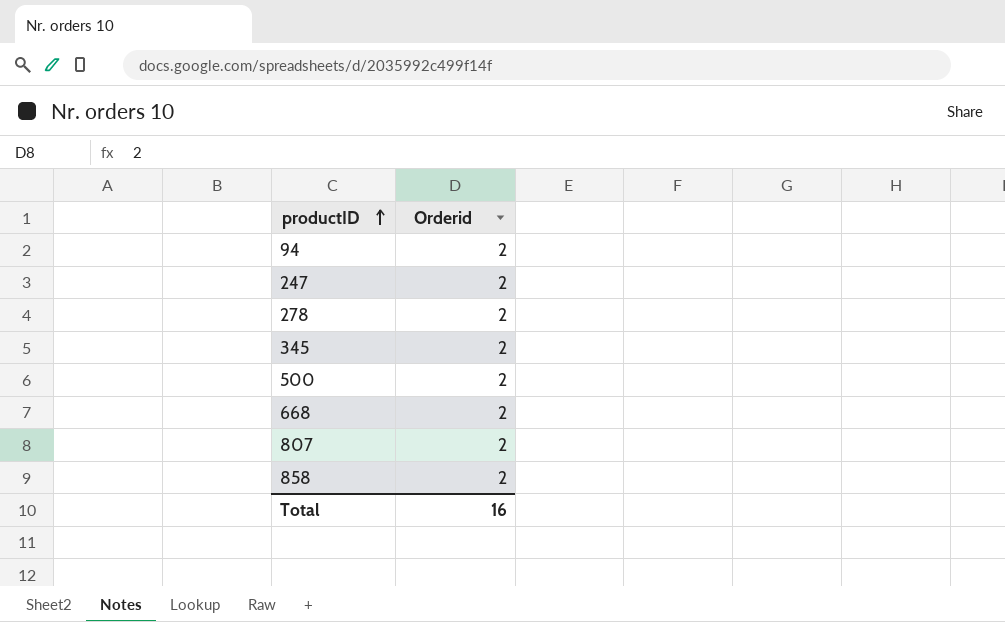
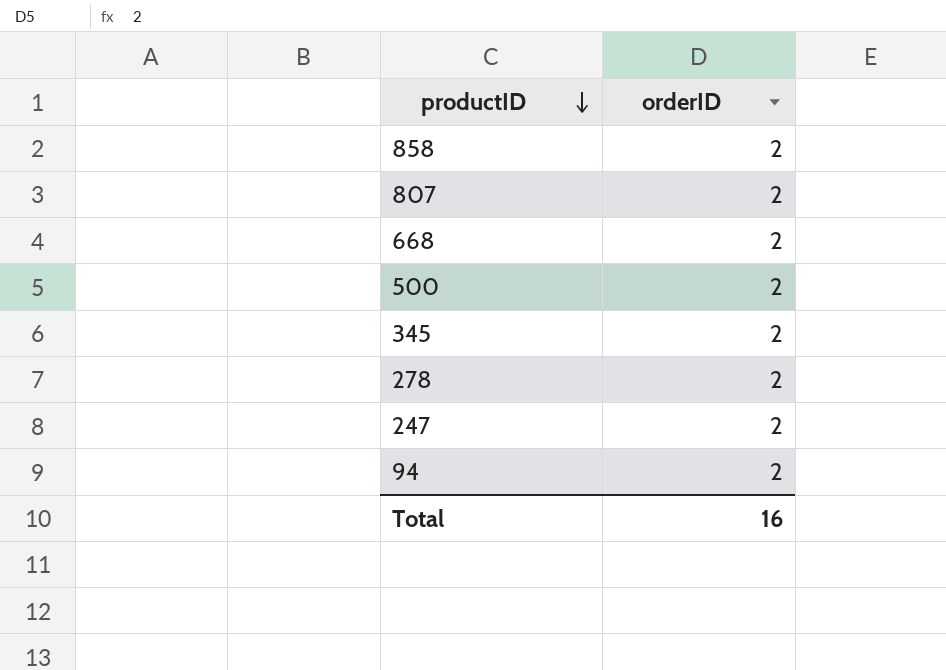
row order: productID ascending -> productID descending
column name: Orderid -> orderID

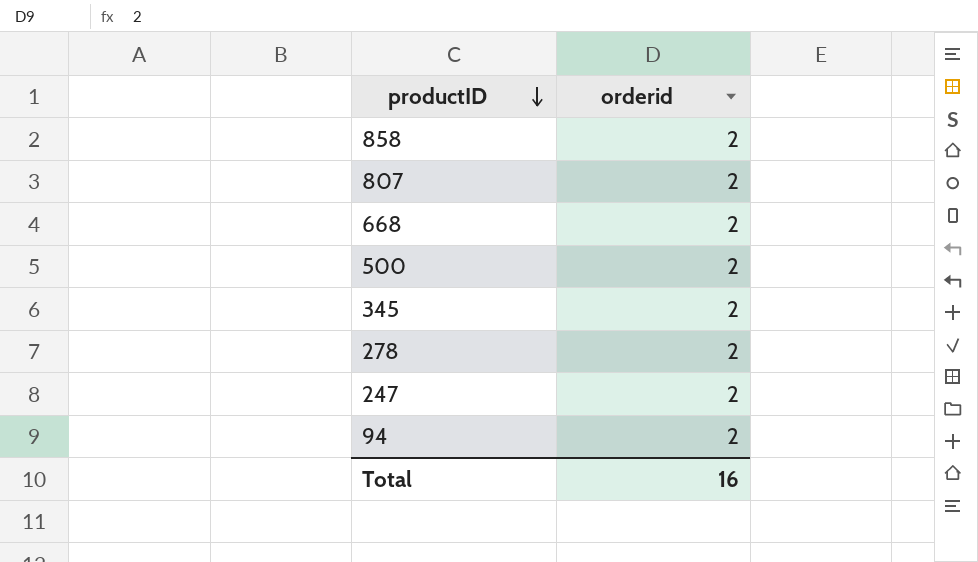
column name: orderID -> orderid

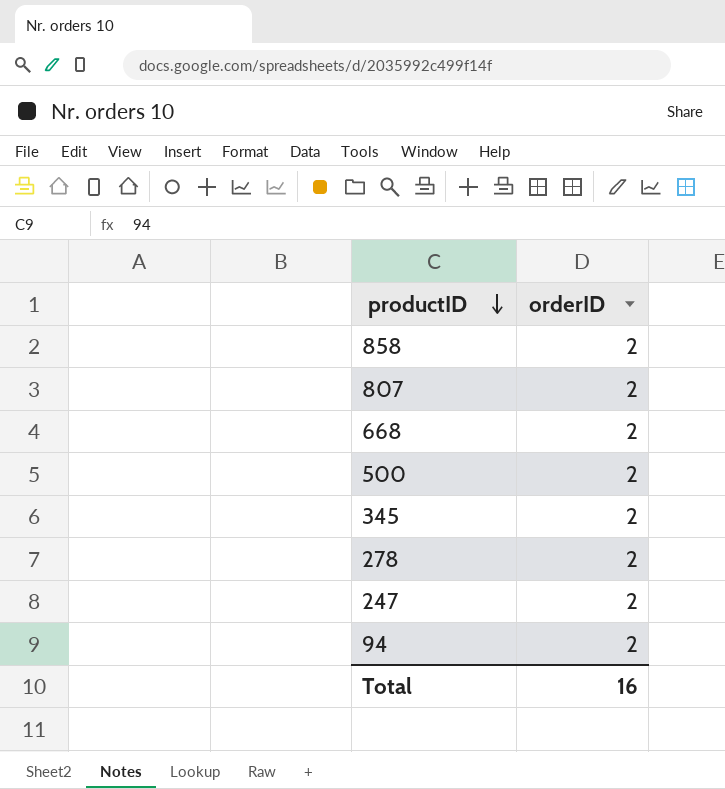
column name: orderid -> orderID

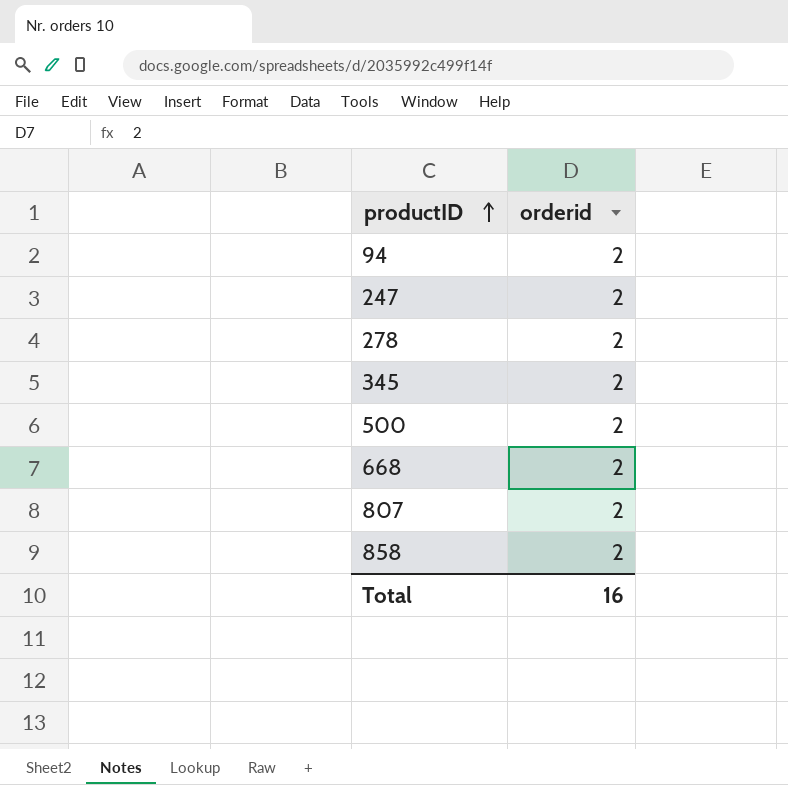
row order: productID descending -> productID ascending
column name: orderID -> orderid

